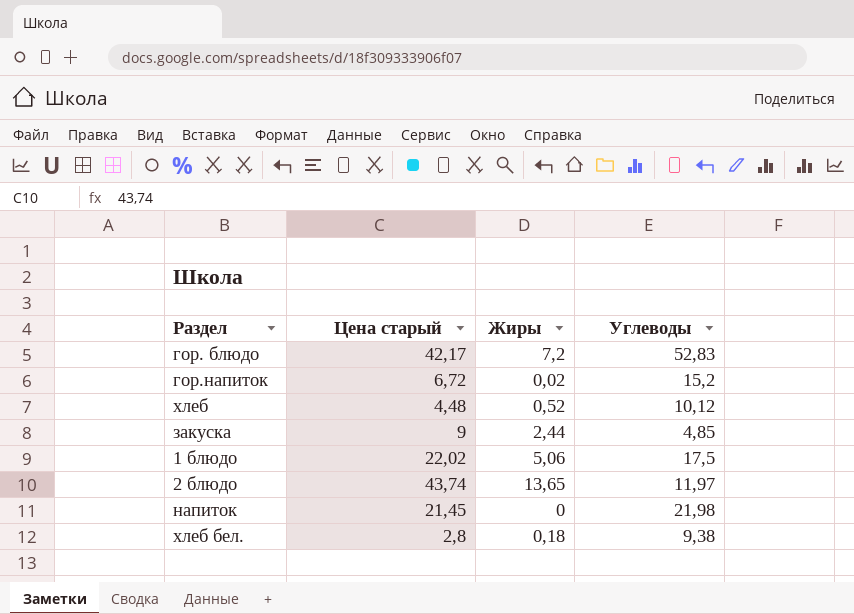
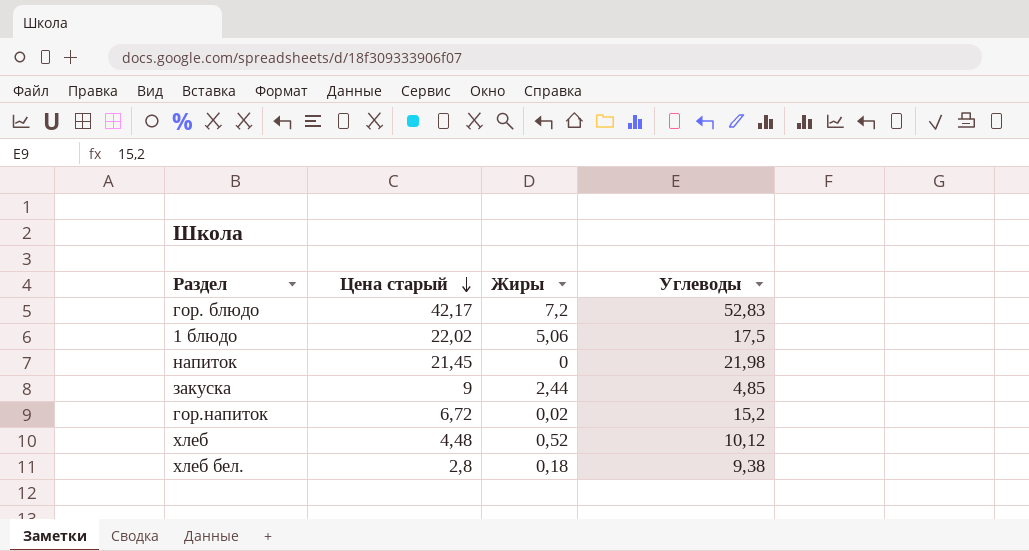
row order: none -> Цена старый descending
row 2 блюдо: 43,74 | 13,65 | 11,97 -> none

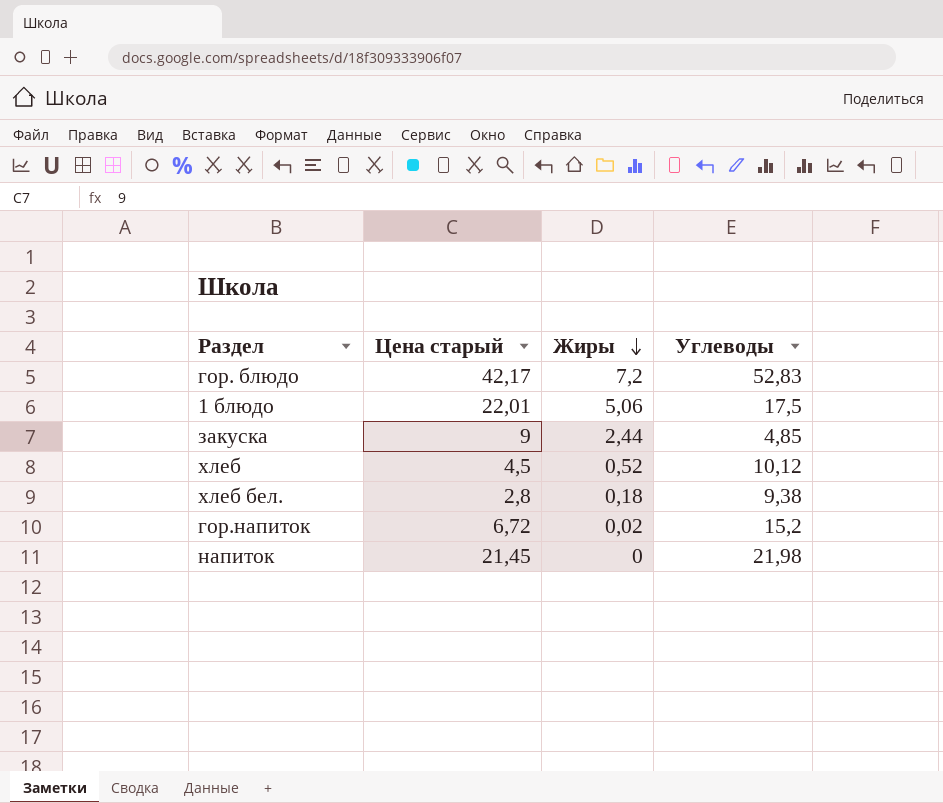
row order: Цена старый descending -> Жиры descending
1 блюдо | Цена старый: 22,02 -> 22,01
хлеб | Цена старый: 4,48 -> 4,5

